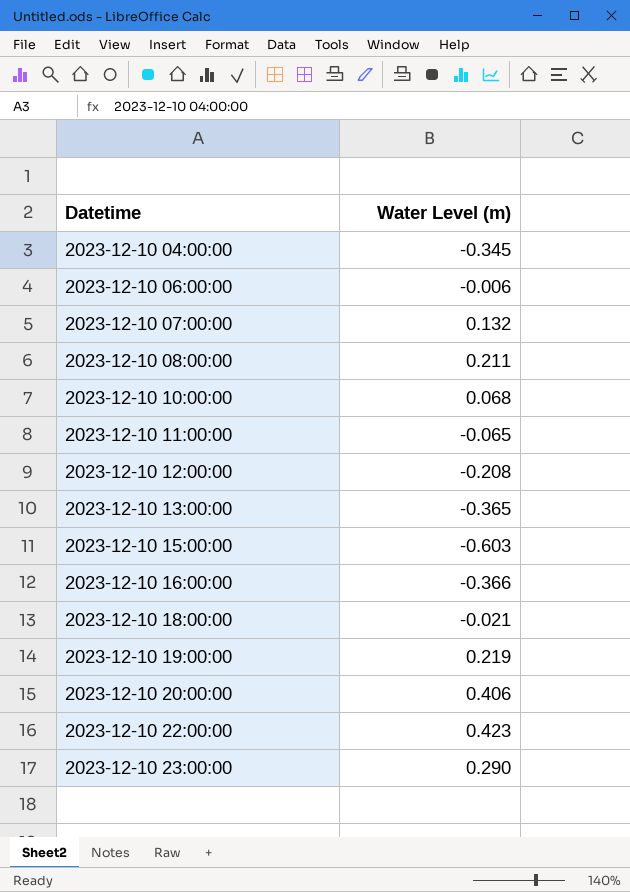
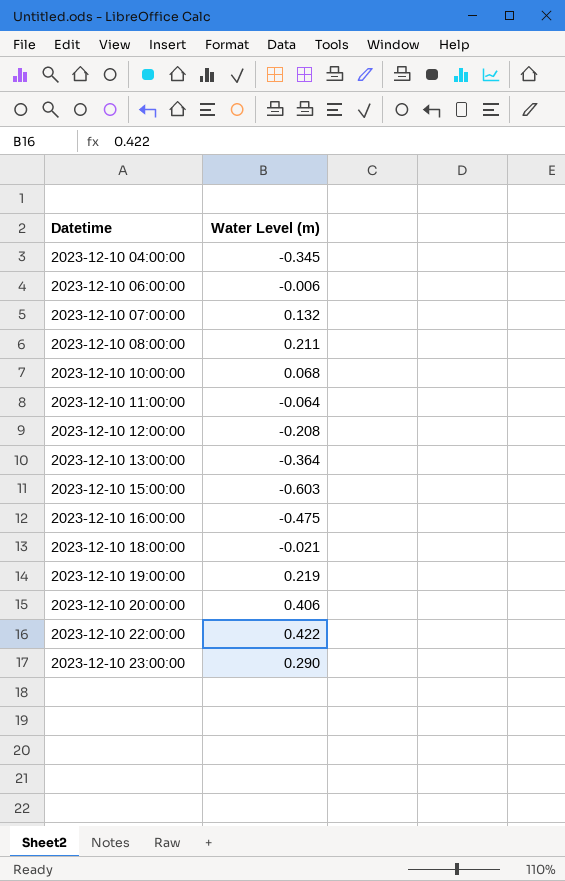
2023-12-10 11:00:00 | Water Level (m): -0.065 -> -0.064
2023-12-10 13:00:00 | Water Level (m): -0.365 -> -0.364
2023-12-10 16:00:00 | Water Level (m): -0.366 -> -0.475
2023-12-10 22:00:00 | Water Level (m): 0.423 -> 0.422

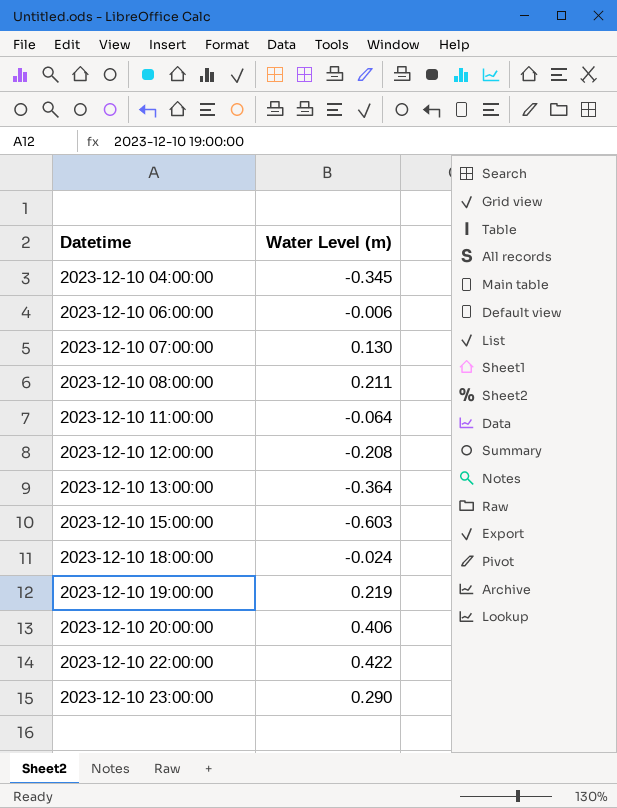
row 2023-12-10 10:00:00: 0.068 -> none
row 2023-12-10 16:00:00: -0.475 -> none
2023-12-10 07:00:00 | Water Level (m): 0.132 -> 0.130
2023-12-10 18:00:00 | Water Level (m): -0.021 -> -0.024

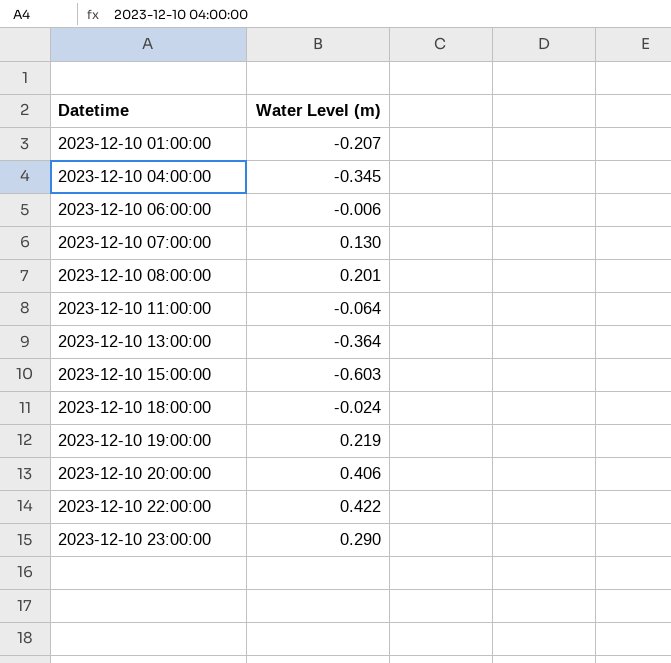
row 2023-12-10 12:00:00: -0.208 -> none
row 2023-12-10 01:00:00: none -> -0.207
2023-12-10 08:00:00 | Water Level (m): 0.211 -> 0.201

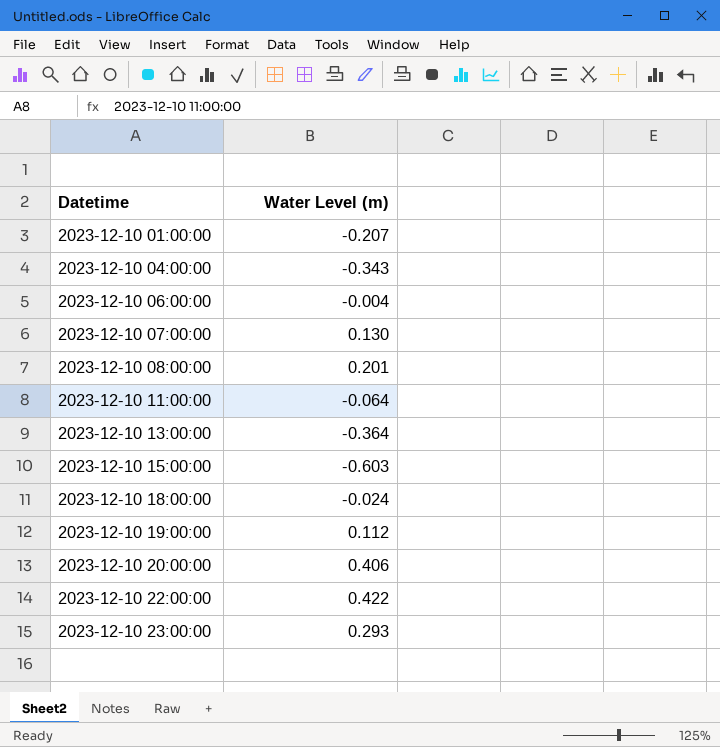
2023-12-10 04:00:00 | Water Level (m): -0.345 -> -0.343
2023-12-10 06:00:00 | Water Level (m): -0.006 -> -0.004
2023-12-10 19:00:00 | Water Level (m): 0.219 -> 0.112
2023-12-10 23:00:00 | Water Level (m): 0.290 -> 0.293

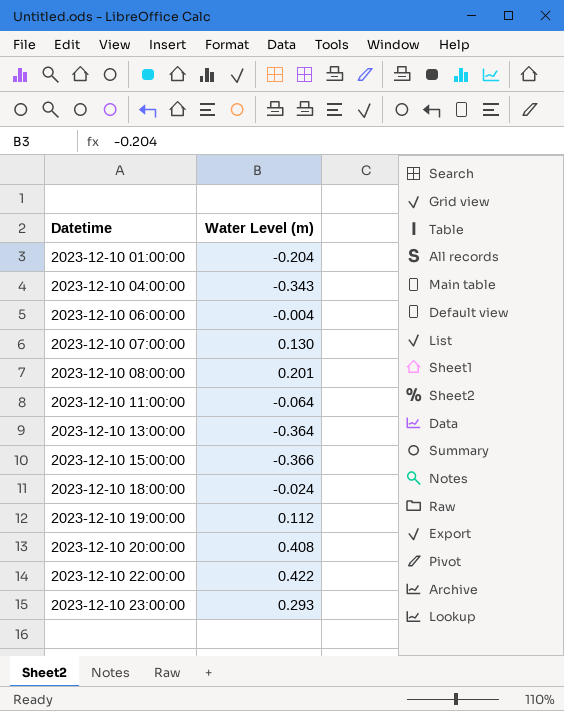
2023-12-10 01:00:00 | Water Level (m): -0.207 -> -0.204
2023-12-10 15:00:00 | Water Level (m): -0.603 -> -0.366
2023-12-10 20:00:00 | Water Level (m): 0.406 -> 0.408

